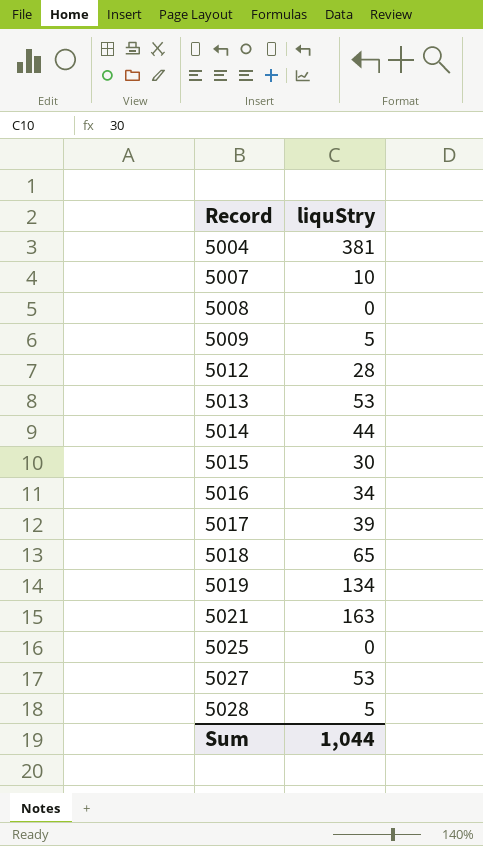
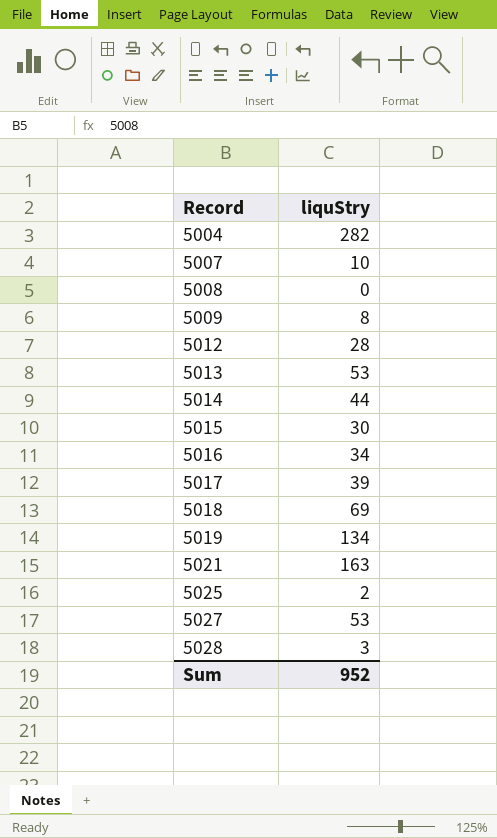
5004 | liquStry: 381 -> 282
5009 | liquStry: 5 -> 8
5018 | liquStry: 65 -> 69
5025 | liquStry: 0 -> 2
5028 | liquStry: 5 -> 3
Sum | liquStry: 1,044 -> 952

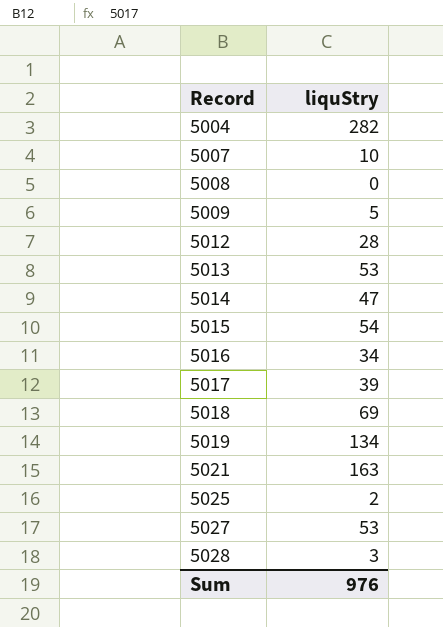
5009 | liquStry: 8 -> 5
5014 | liquStry: 44 -> 47
5015 | liquStry: 30 -> 54
Sum | liquStry: 952 -> 976

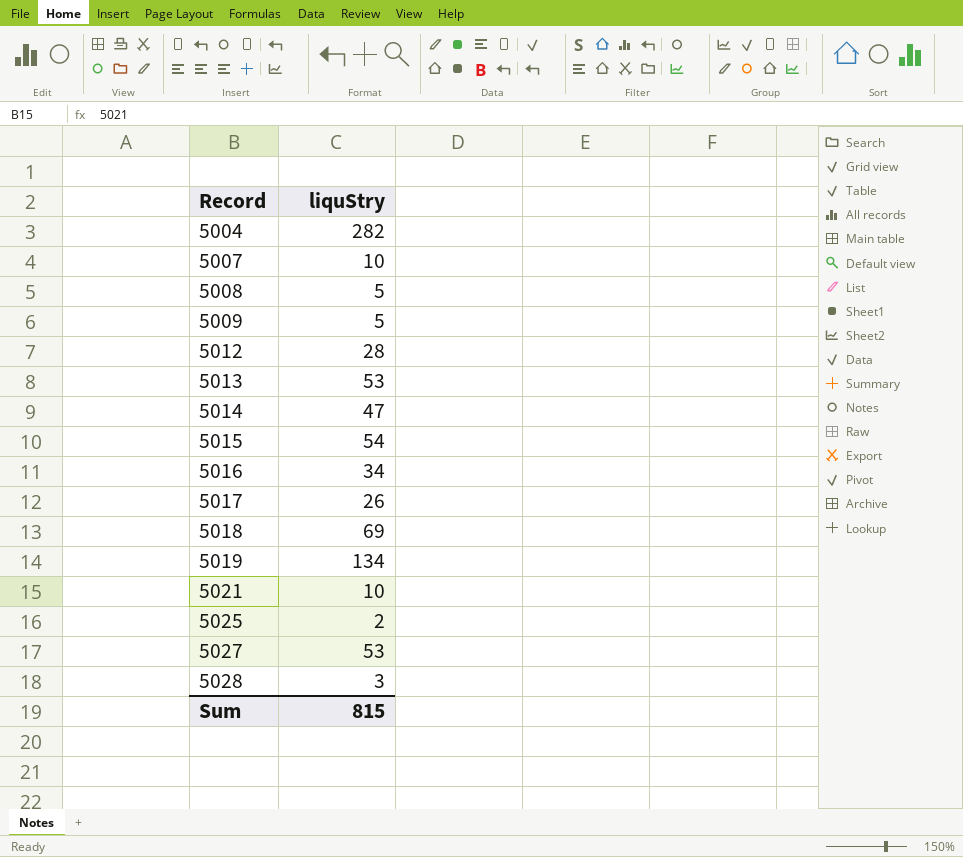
5008 | liquStry: 0 -> 5
5017 | liquStry: 39 -> 26
5021 | liquStry: 163 -> 10
Sum | liquStry: 976 -> 815

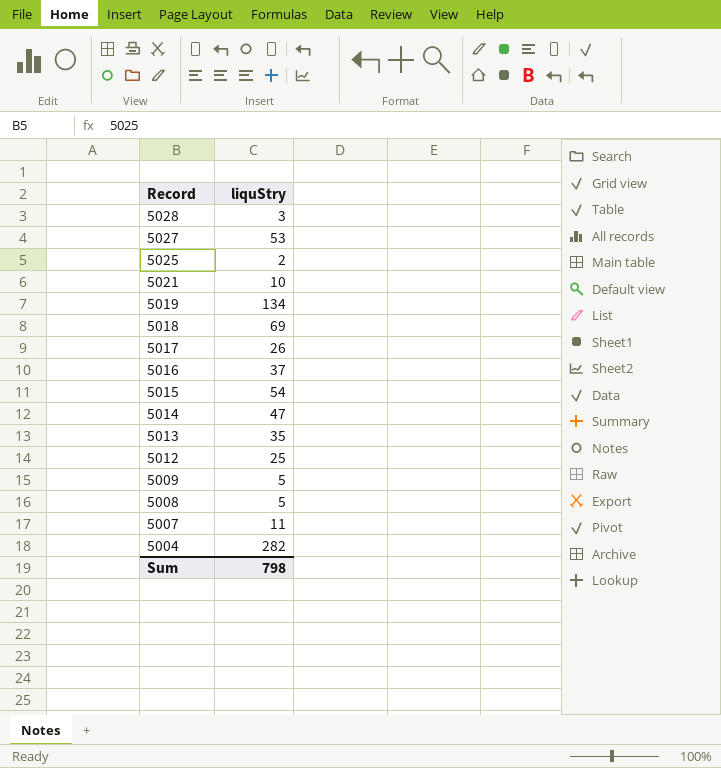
row order: Record ascending -> Record descending
5016 | liquStry: 34 -> 37
5013 | liquStry: 53 -> 35
5012 | liquStry: 28 -> 25
5007 | liquStry: 10 -> 11
Sum | liquStry: 815 -> 798

